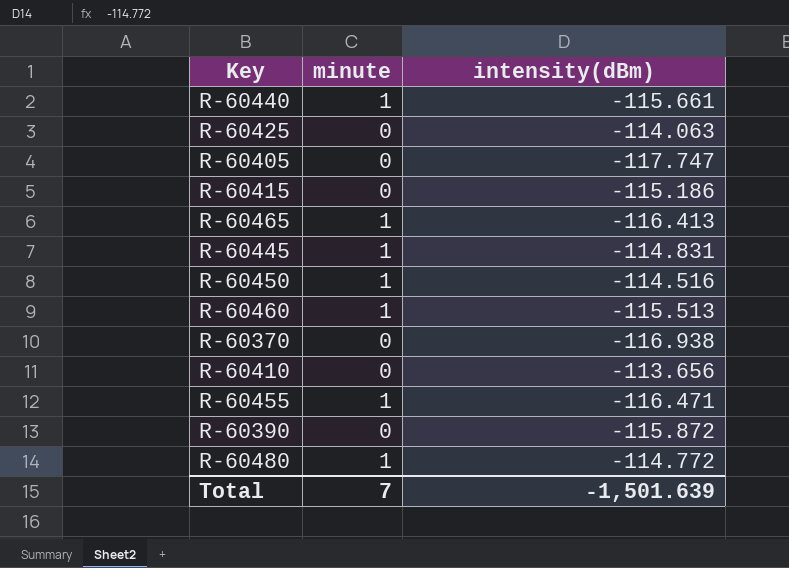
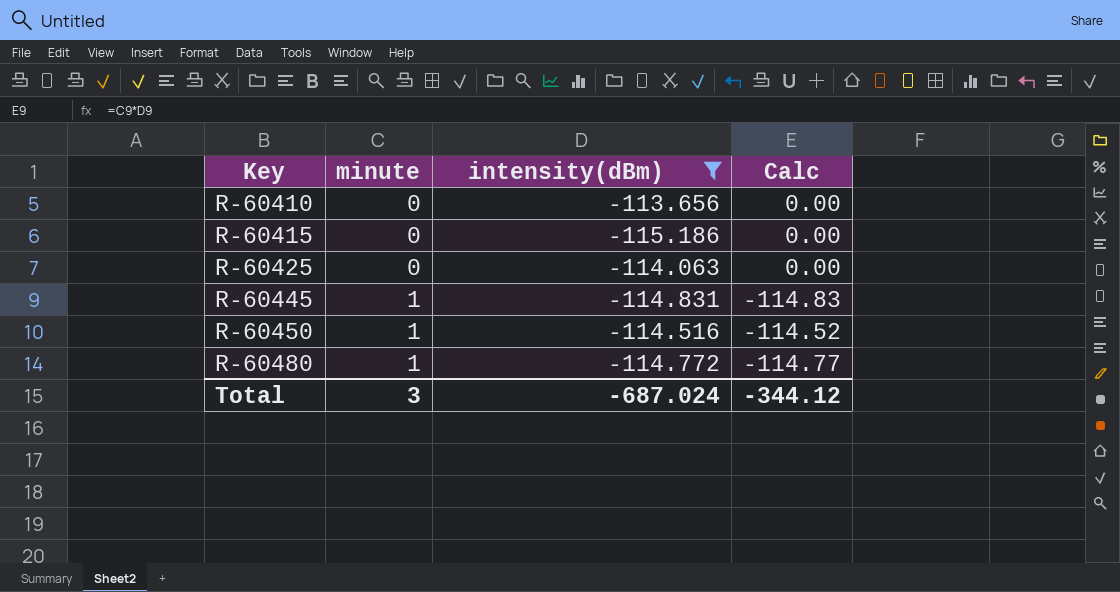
filter: none -> intensity(dBm) >= -115.186
row order: none -> Key ascending
column Calc | formula: none -> [minute] * [intensity(dBm)]
Total | minute: 7 -> 3
Total | intensity(dBm): -1,501.639 -> -687.024

